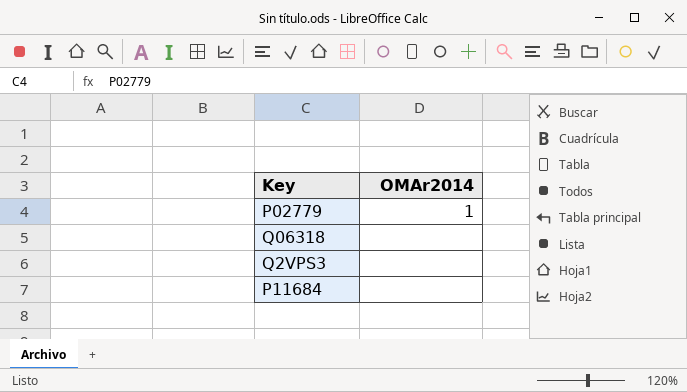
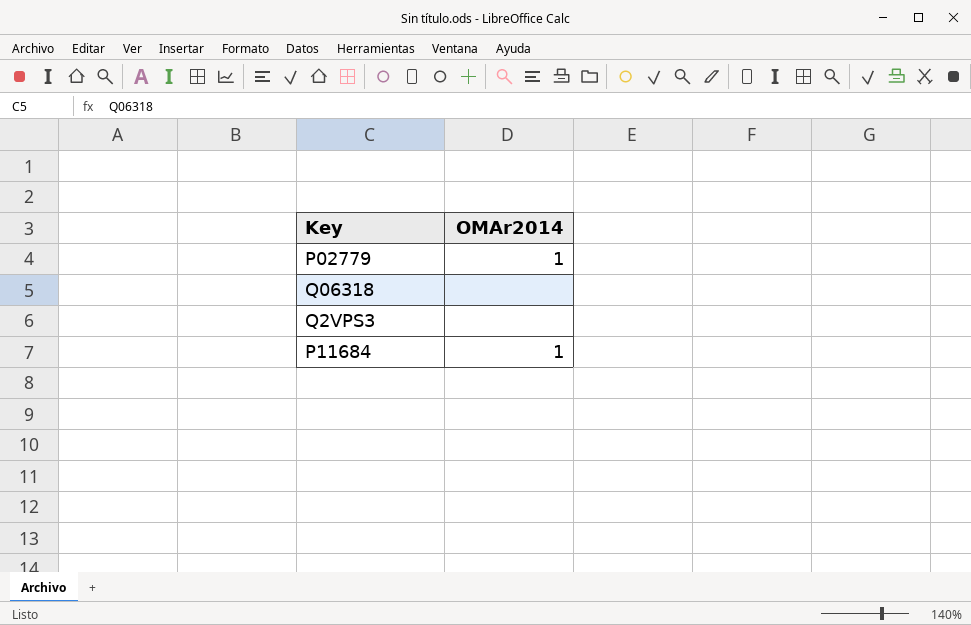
P11684 | OMAr2014: none -> 1

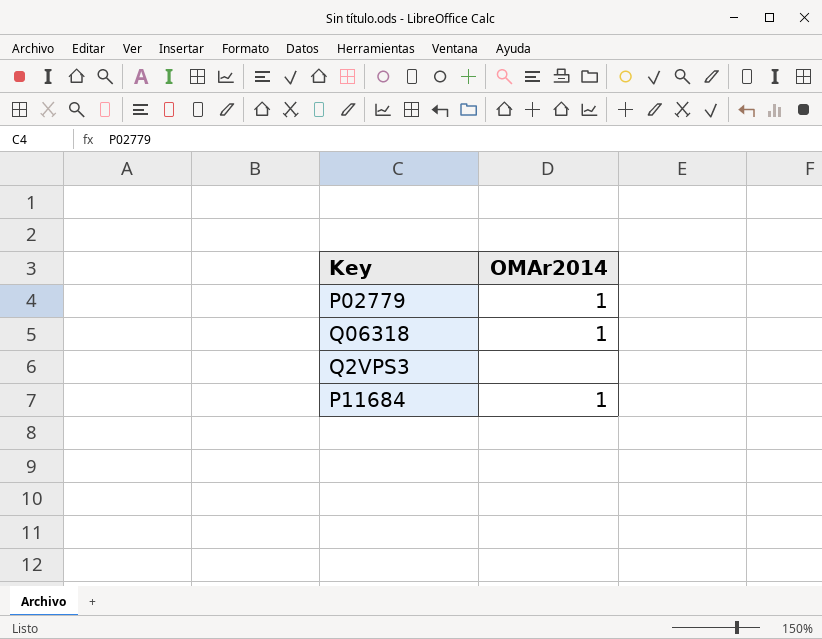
Q06318 | OMAr2014: none -> 1

